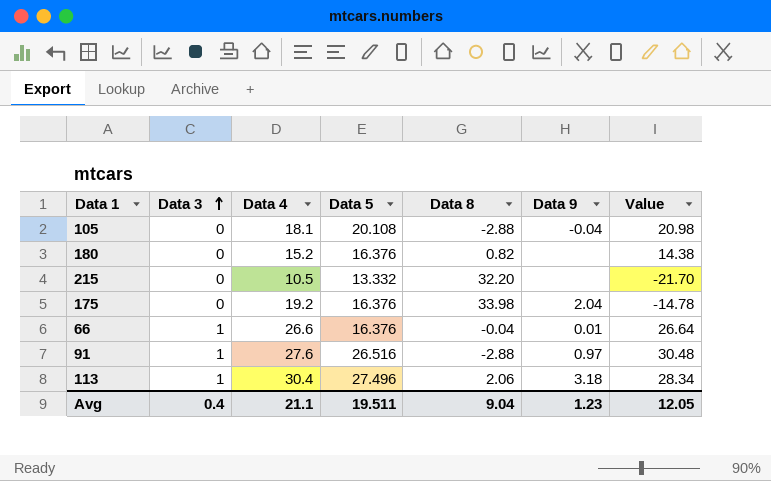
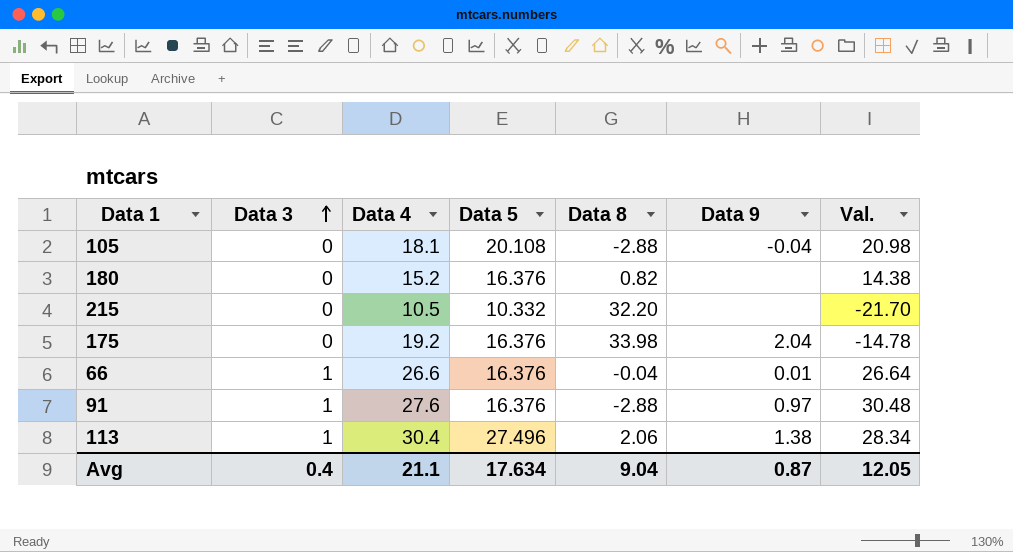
column name: Value -> Val.
215 | Data 5: 13.332 -> 10.332
91 | Data 5: 26.516 -> 16.376
113 | Data 9: 3.18 -> 1.38
Avg | Data 5: 19.511 -> 17.634
Avg | Data 9: 1.23 -> 0.87

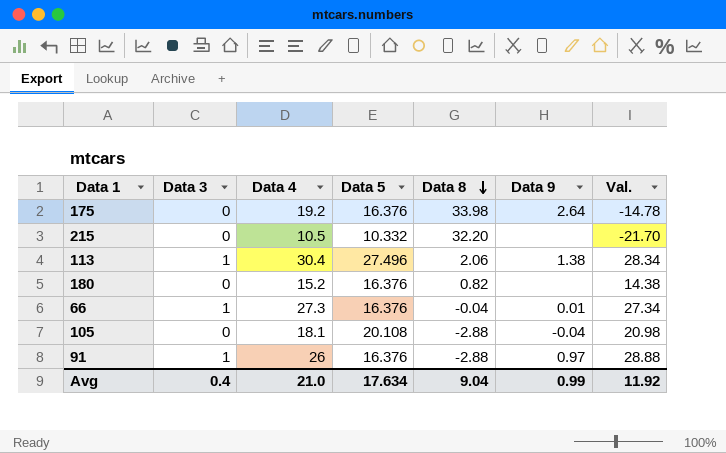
row order: Data 3 ascending -> Data 8 descending
175 | Data 9: 2.04 -> 2.64
66 | Data 4: 26.6 -> 27.3
66 | Val.: 26.64 -> 27.34
91 | Data 4: 27.6 -> 26
91 | Val.: 30.48 -> 28.88
Avg | Data 4: 21.1 -> 21.0
Avg | Data 9: 0.87 -> 0.99
Avg | Val.: 12.05 -> 11.92

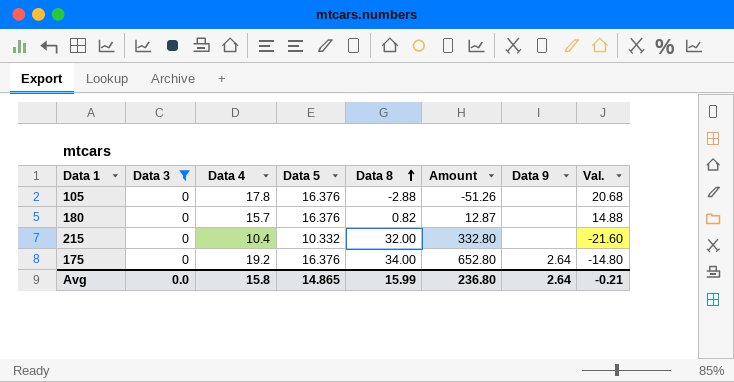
filter: none -> Data 3 = 0
row order: Data 8 descending -> Data 8 ascending
column Amount | formula: none -> [Data 4] * [Data 8]
105 | Data 4: 18.1 -> 17.8
105 | Data 5: 20.108 -> 16.376
105 | Data 9: -0.04 -> none
105 | Val.: 20.98 -> 20.68
180 | Data 4: 15.2 -> 15.7
180 | Val.: 14.38 -> 14.88
215 | Data 4: 10.5 -> 10.4
215 | Data 8: 32.20 -> 32.00
215 | Val.: -21.70 -> -21.60
175 | Data 8: 33.98 -> 34.00
175 | Val.: -14.78 -> -14.80
Avg | Data 3: 0.4 -> 0.0
Avg | Data 4: 21.0 -> 15.8
Avg | Data 5: 17.634 -> 14.865
Avg | Data 8: 9.04 -> 15.99
Avg | Data 9: 0.99 -> 2.64
Avg | Val.: 11.92 -> -0.21

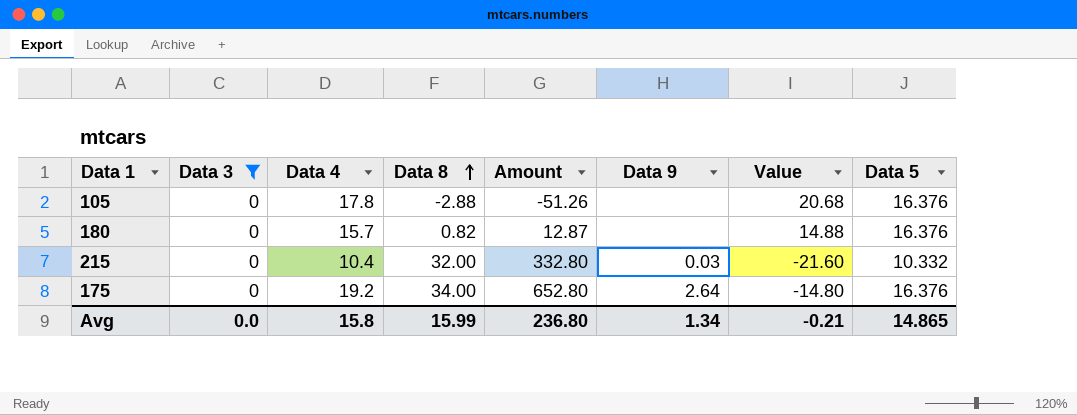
column name: Val. -> Value
column Data 5 | position: 4 -> 8
215 | Data 9: none -> 0.03
Avg | Data 9: 2.64 -> 1.34

